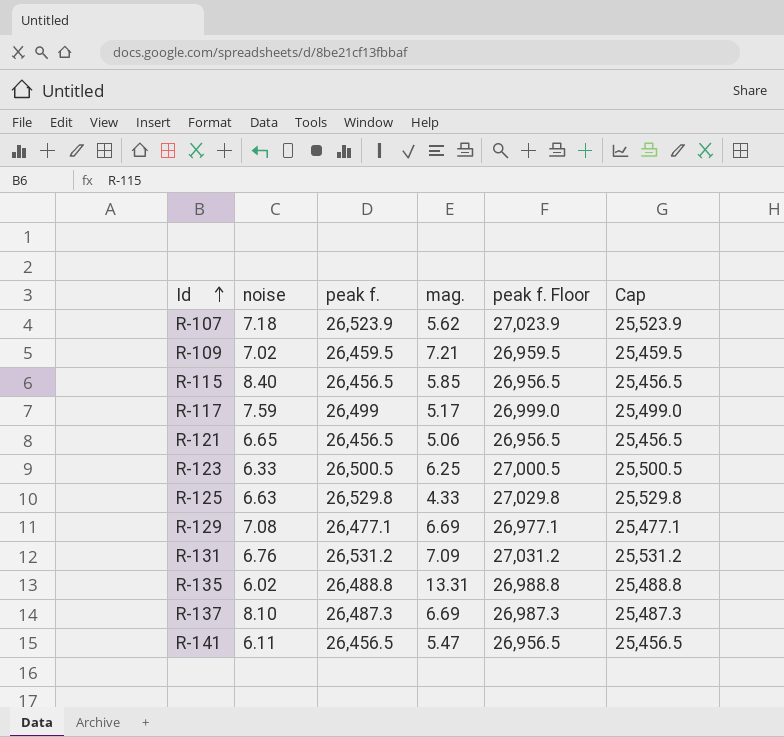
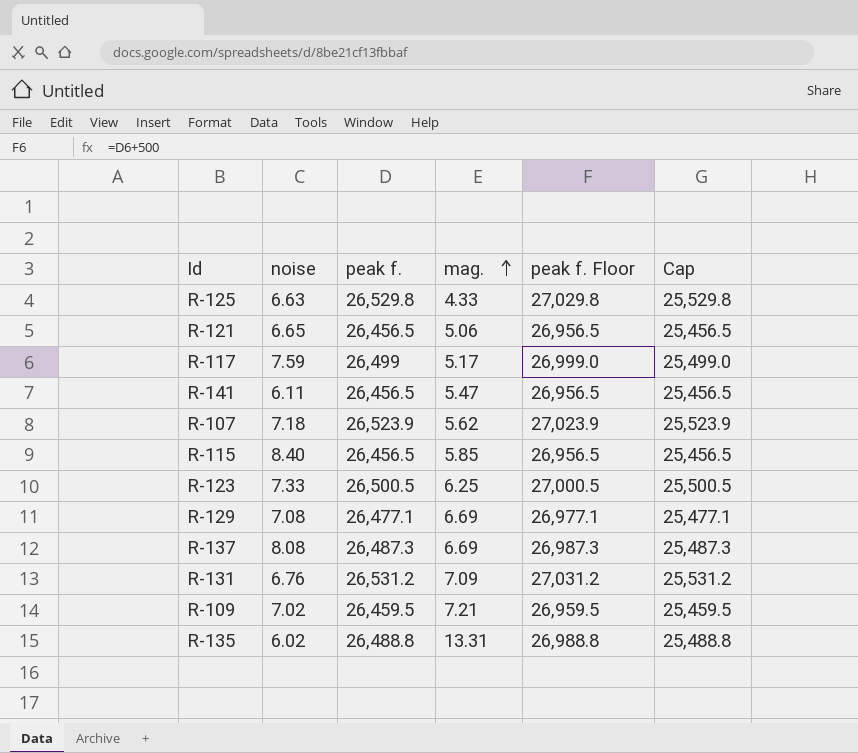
row order: Id ascending -> mag. ascending
R-123 | noise: 6.33 -> 7.33
R-137 | noise: 8.10 -> 8.08

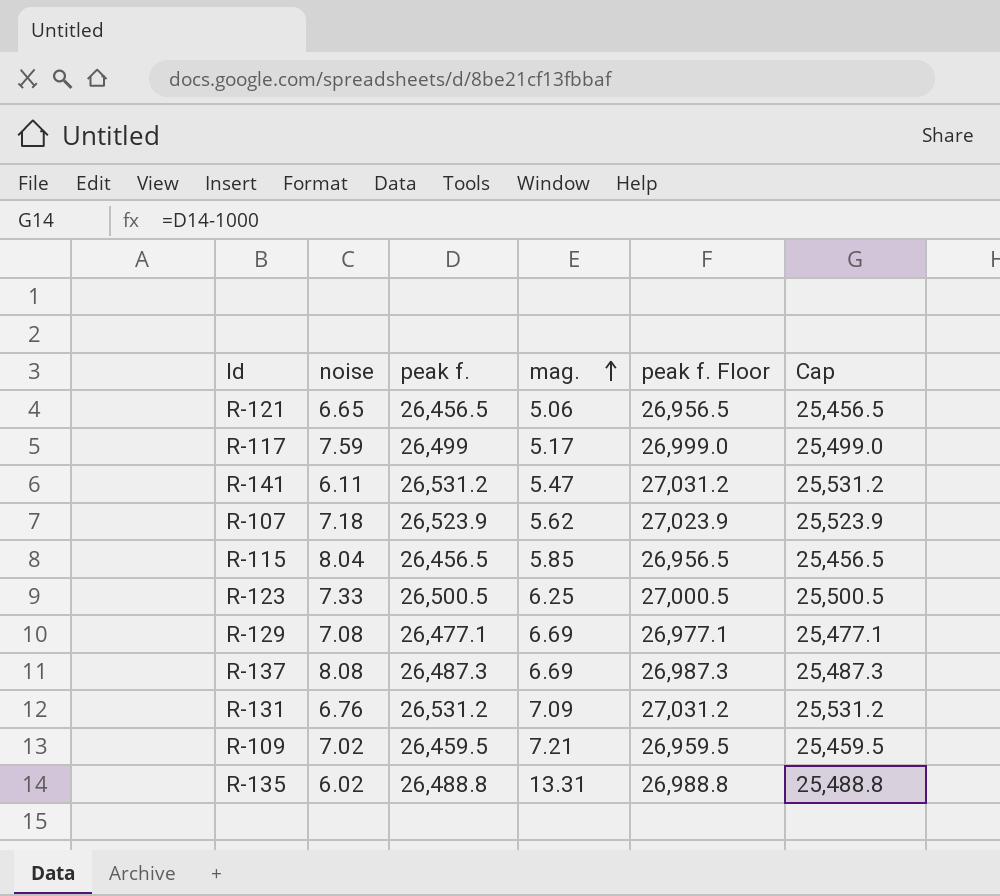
row R-125: 6.63 | 26,529.8 | 4.33 | 27,029.8 | 25,529.8 -> none
R-141 | peak f.: 26,456.5 -> 26,531.2
R-141 | peak f. Floor: 26,956.5 -> 27,031.2
R-141 | Cap: 25,456.5 -> 25,531.2
R-115 | noise: 8.40 -> 8.04

